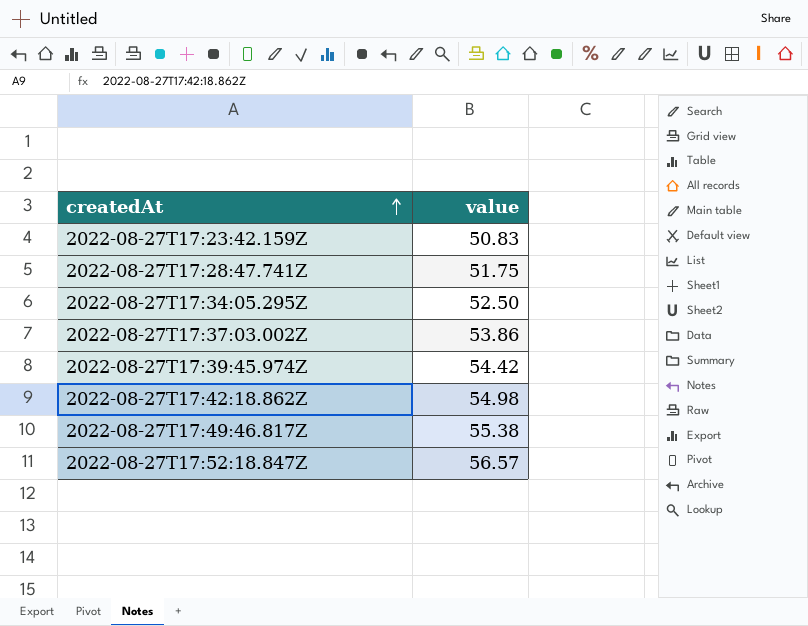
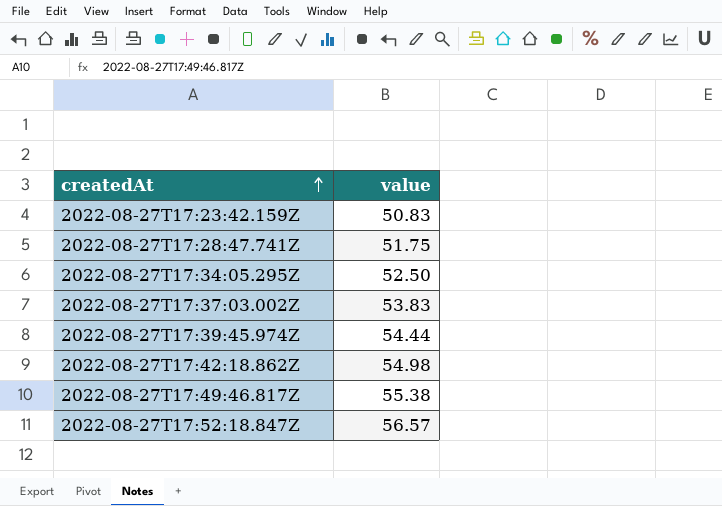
2022-08-27T17:37:03.002Z | value: 53.86 -> 53.83
2022-08-27T17:39:45.974Z | value: 54.42 -> 54.44

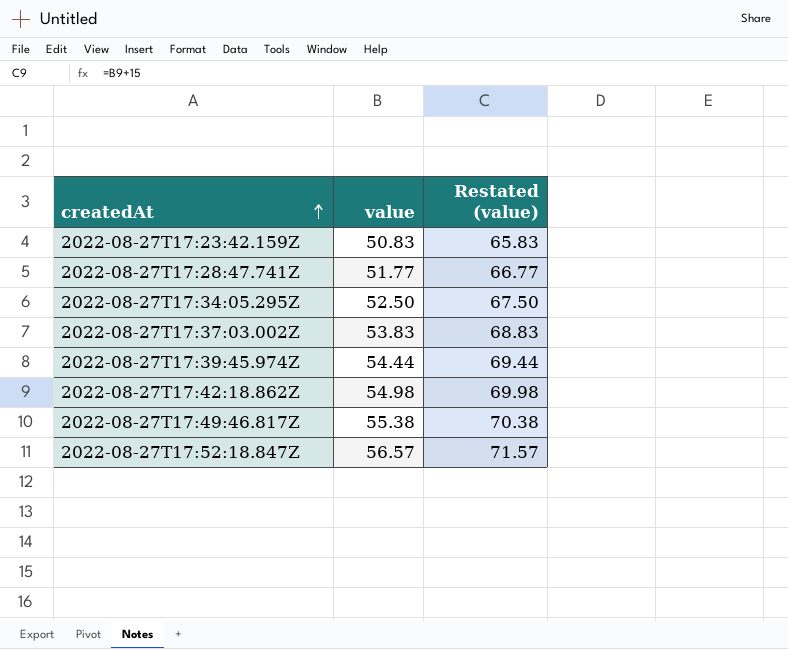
column Restated (value) | formula: none -> [value] + 15
2022-08-27T17:28:47.741Z | value: 51.75 -> 51.77

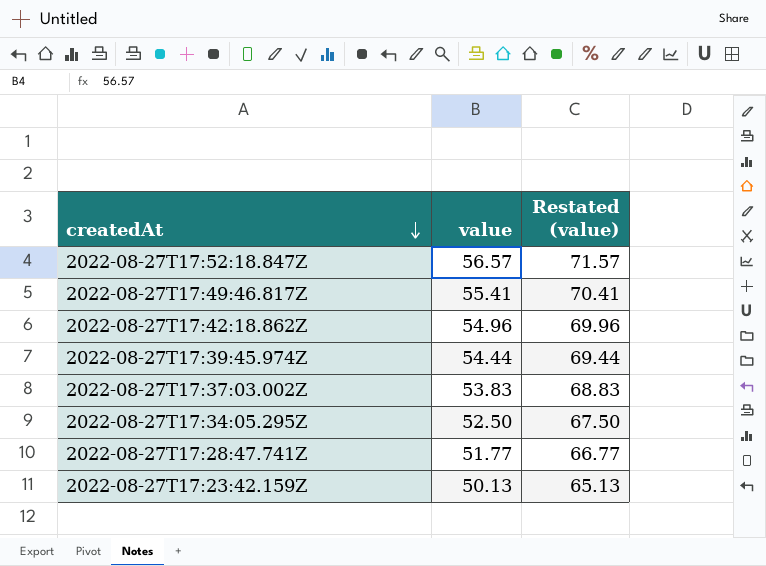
row order: createdAt ascending -> createdAt descending
2022-08-27T17:49:46.817Z | value: 55.38 -> 55.41
2022-08-27T17:49:46.817Z | Restated (value): 70.38 -> 70.41
2022-08-27T17:42:18.862Z | value: 54.98 -> 54.96
2022-08-27T17:42:18.862Z | Restated (value): 69.98 -> 69.96
2022-08-27T17:23:42.159Z | value: 50.83 -> 50.13
2022-08-27T17:23:42.159Z | Restated (value): 65.83 -> 65.13

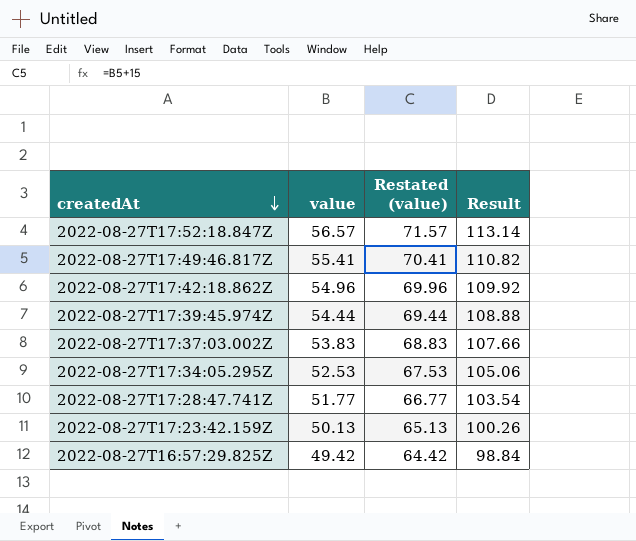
column Result | formula: none -> [value] * 2
2022-08-27T17:34:05.295Z | value: 52.50 -> 52.53
2022-08-27T17:34:05.295Z | Restated (value): 67.50 -> 67.53
row 2022-08-27T16:57:29.825Z: none -> 49.42 | 64.42 | 98.84

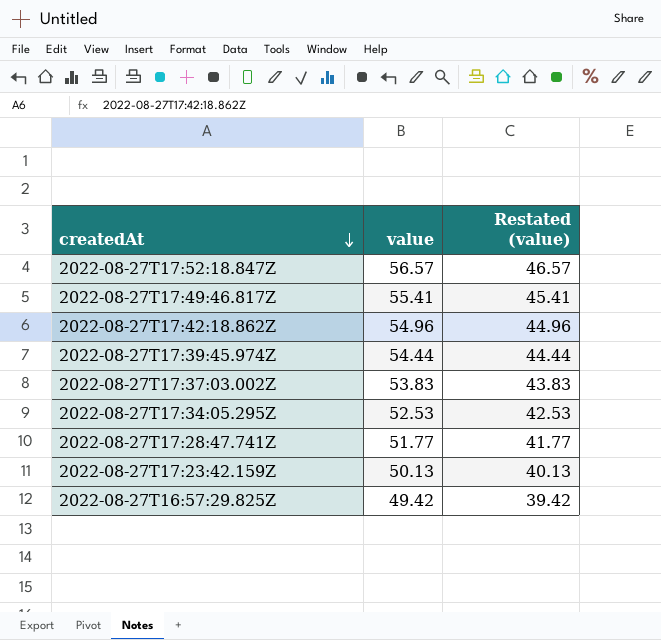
column Result | formula: [value] * 2 -> none
column Restated (value) | formula: [value] + 15 -> [value] - 10

